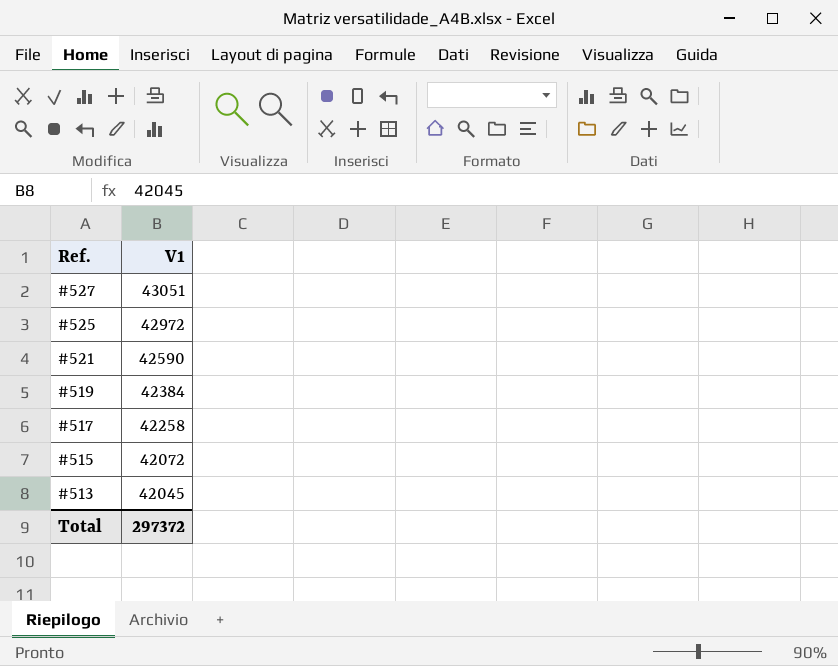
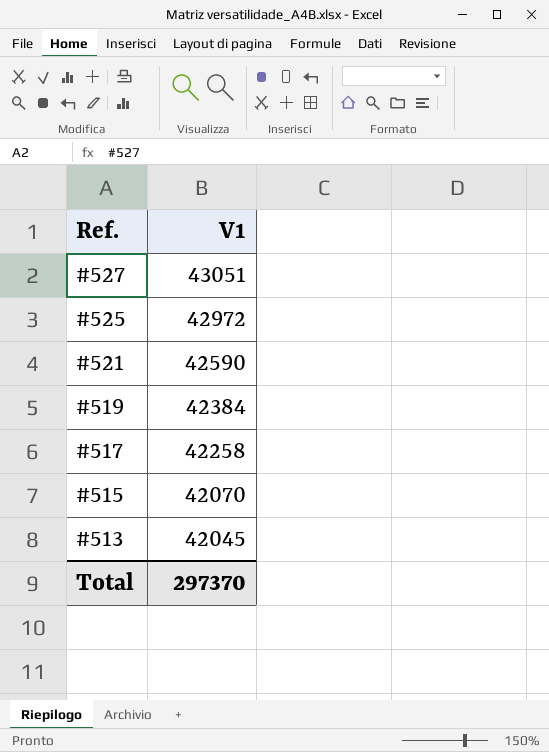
#515 | V1: 42072 -> 42070
Total | V1: 297372 -> 297370

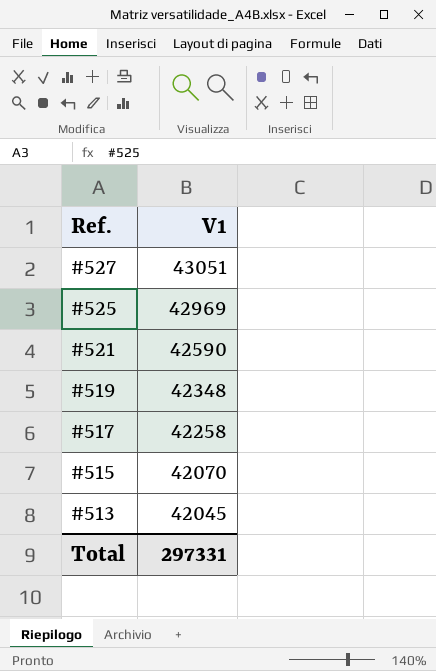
#525 | V1: 42972 -> 42969
#519 | V1: 42384 -> 42348
Total | V1: 297370 -> 297331

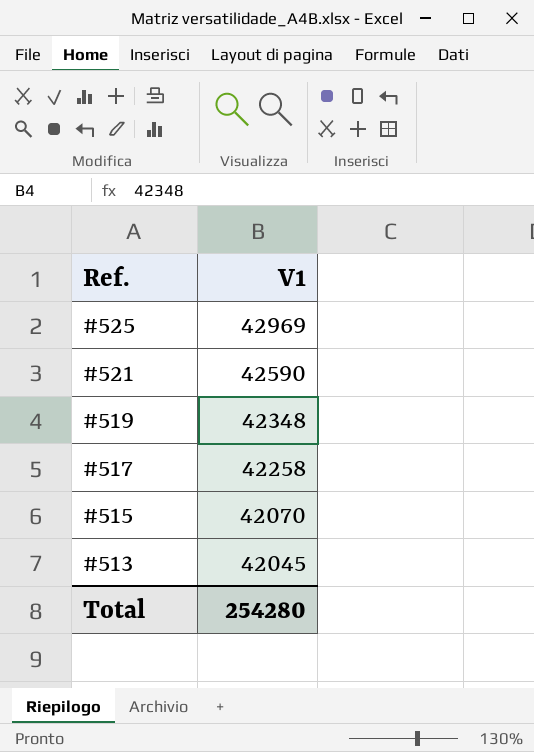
row #527: 43051 -> none
Total | V1: 297331 -> 254280

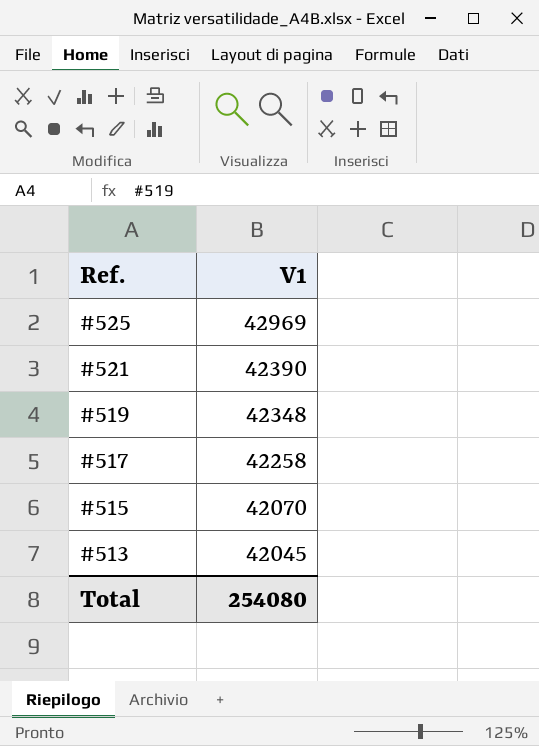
#521 | V1: 42590 -> 42390
Total | V1: 254280 -> 254080

